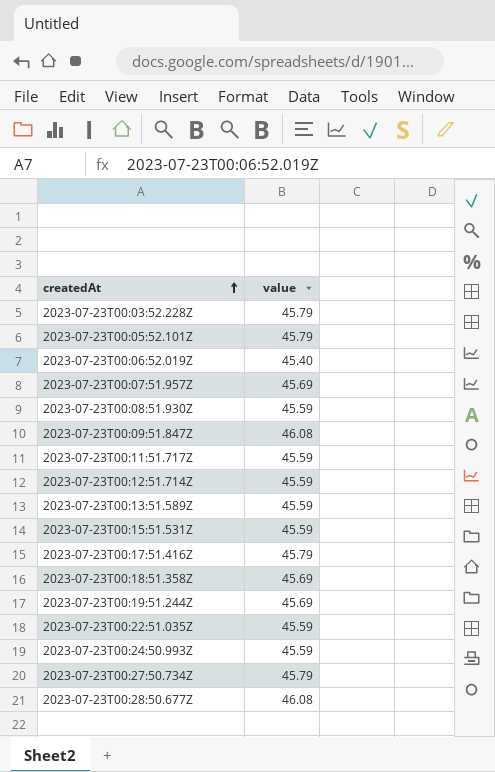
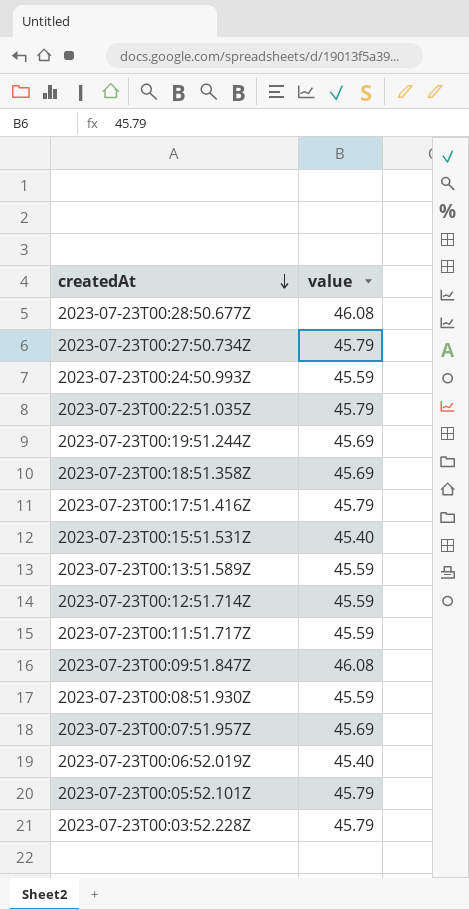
row order: createdAt ascending -> createdAt descending
2023-07-23T00:22:51.035Z | value: 45.59 -> 45.79
2023-07-23T00:15:51.531Z | value: 45.59 -> 45.40

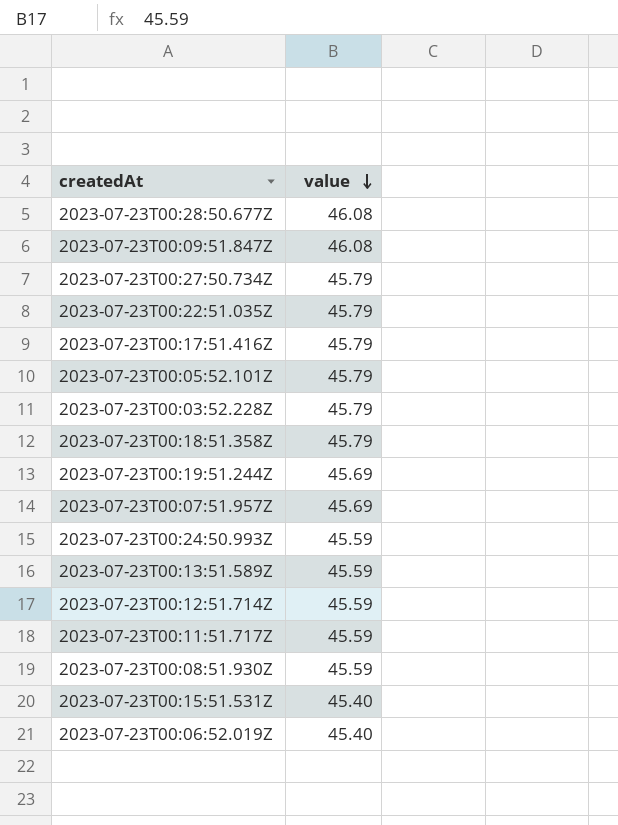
row order: createdAt descending -> value descending
2023-07-23T00:18:51.358Z | value: 45.69 -> 45.79

